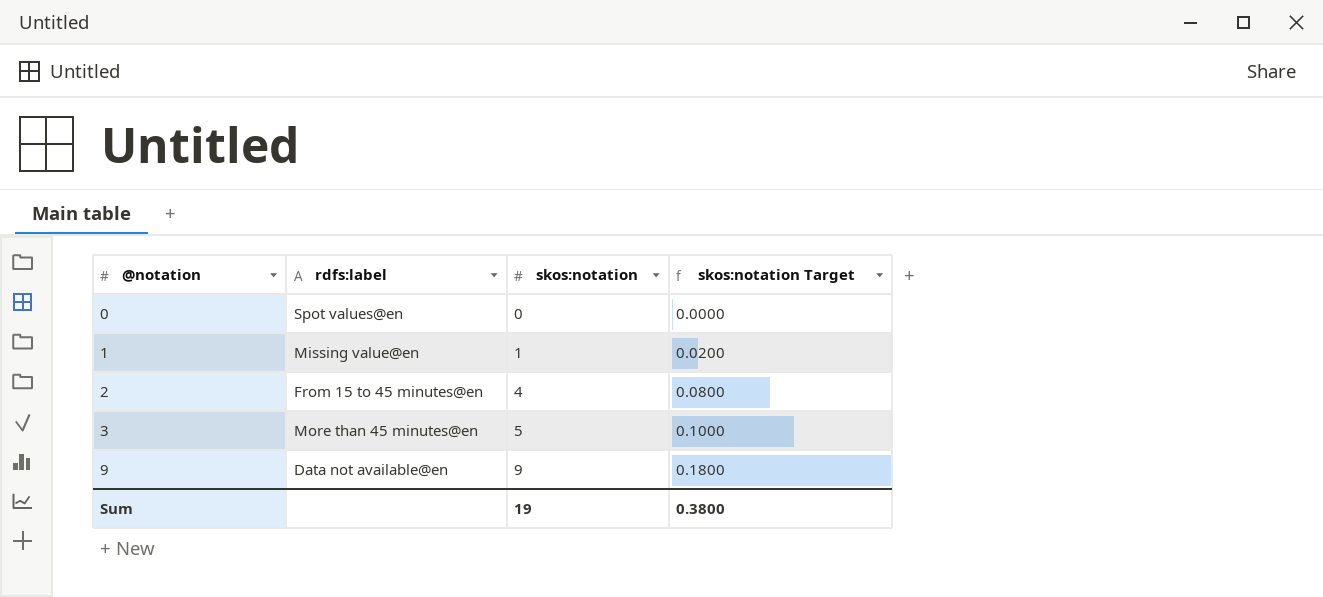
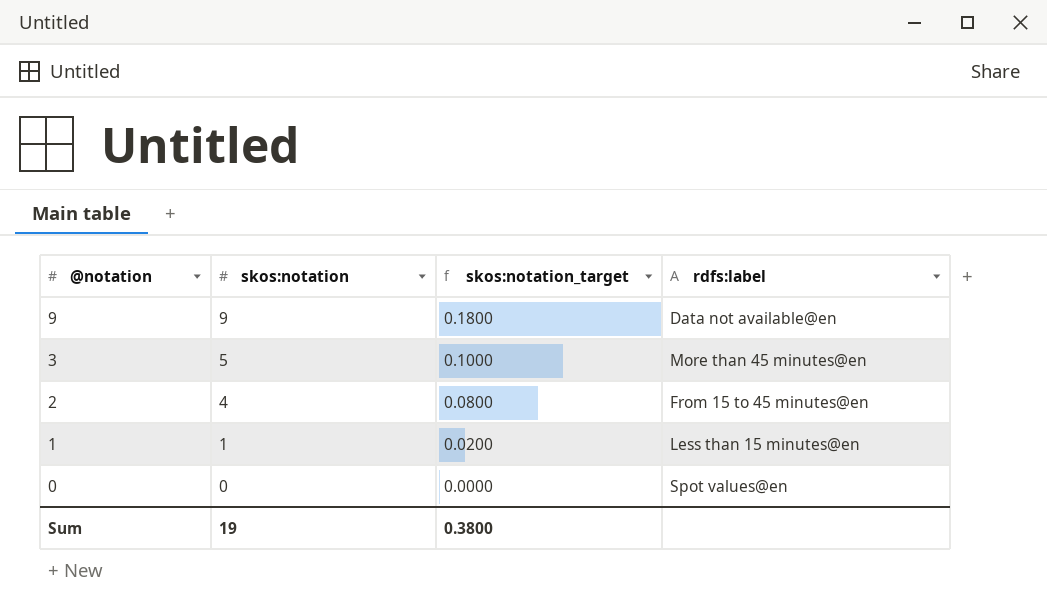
row order: @notation ascending -> @notation descending
column name: skos:notation Target -> skos:notation_target
column rdfs:label | position: 2 -> 4
1 | rdfs:label: Missing value@en -> Less than 15 minutes@en

